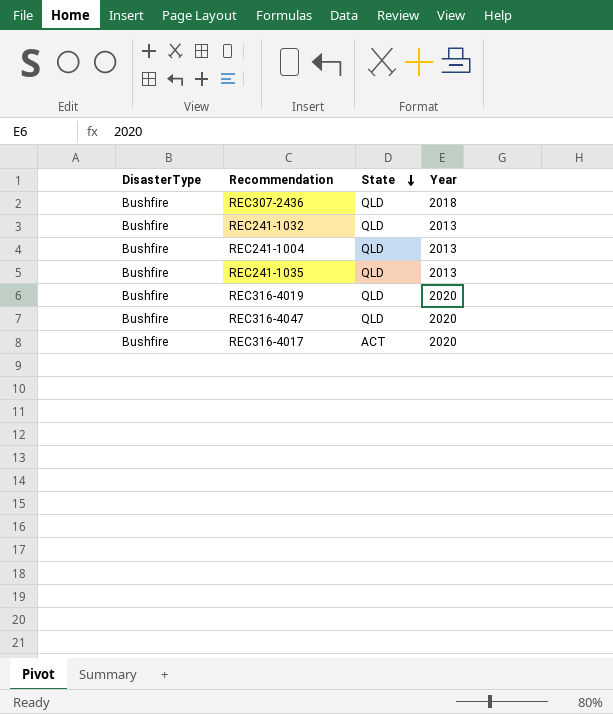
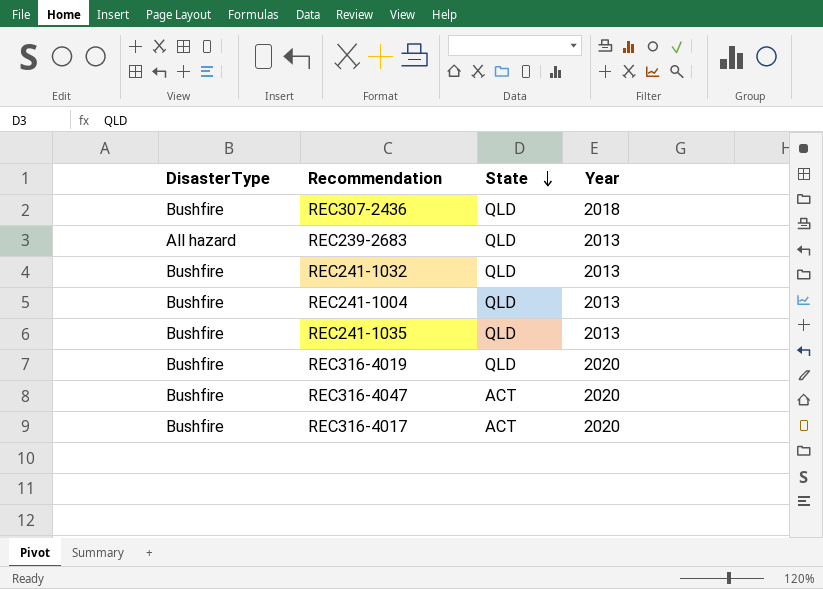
row REC239-2683: none -> All hazard | QLD | 2013
REC316-4047 | State: QLD -> ACT

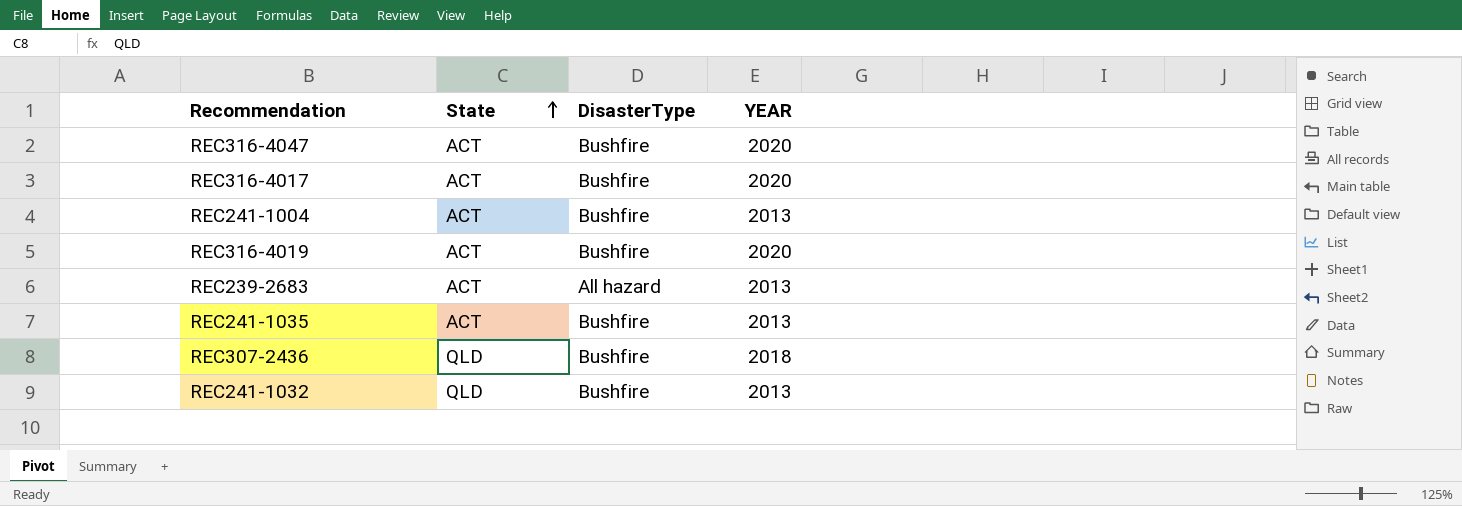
row order: State descending -> State ascending
column DisasterType | position: 1 -> 3
column name: Year -> YEAR
REC241-1004 | State: QLD -> ACT
REC316-4019 | State: QLD -> ACT
REC239-2683 | State: QLD -> ACT
REC241-1035 | State: QLD -> ACT

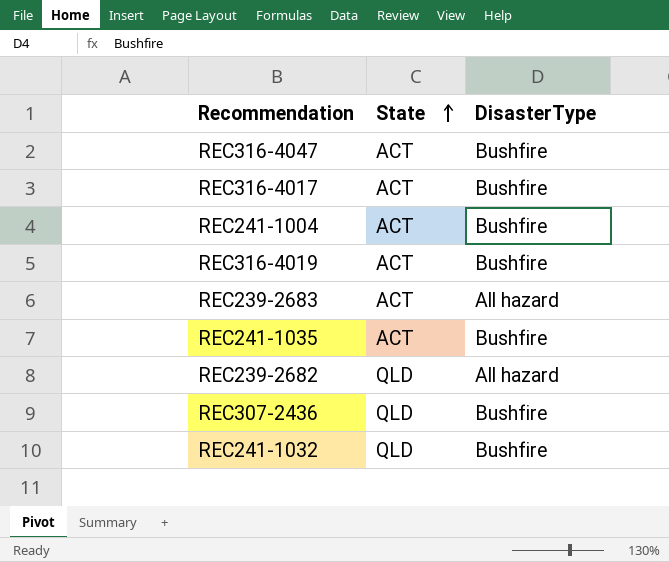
column YEAR | position: 4 -> none
row REC239-2682: none -> QLD | All hazard

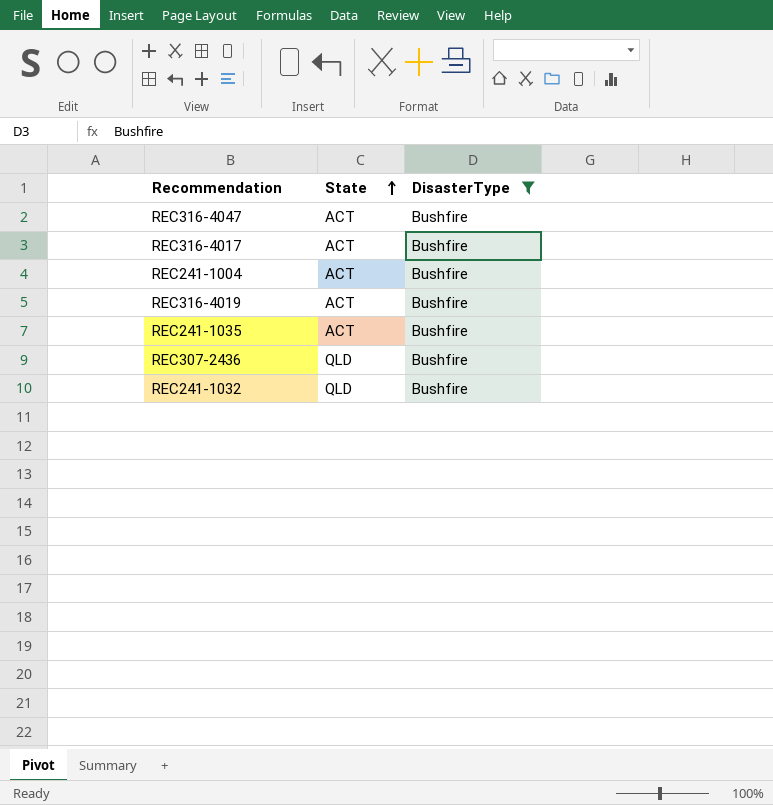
filter: none -> DisasterType = Bushfire

